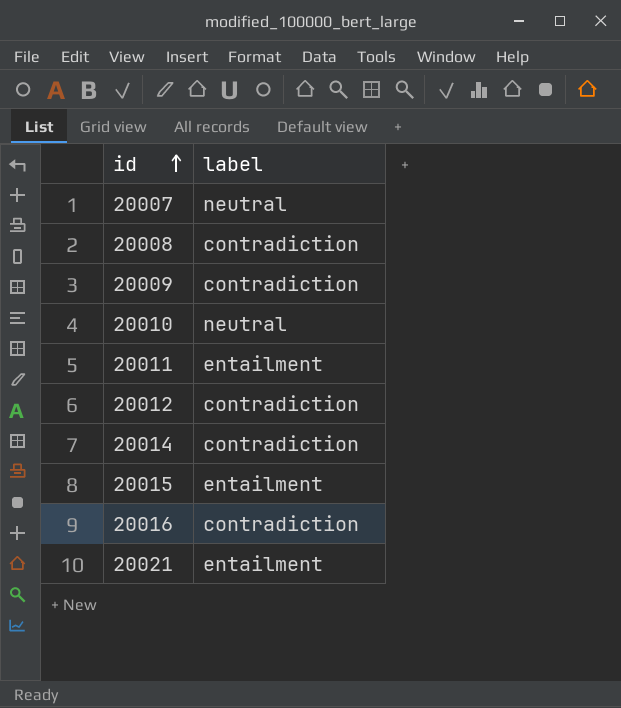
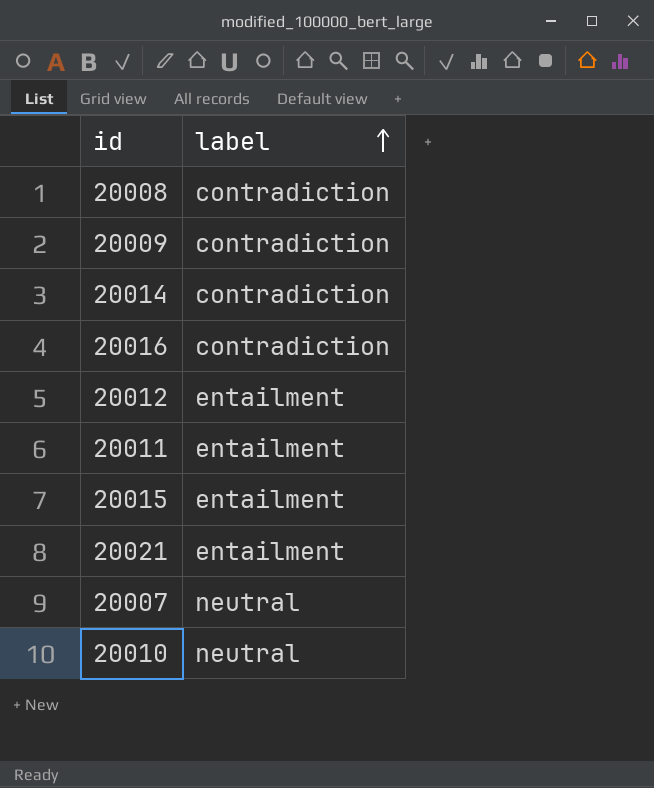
row order: id ascending -> label ascending
20012 | label: contradiction -> entailment

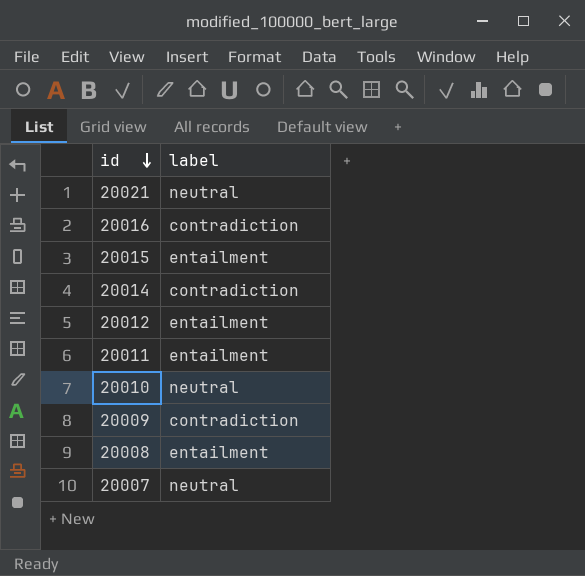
row order: label ascending -> id descending
20021 | label: entailment -> neutral
20008 | label: contradiction -> entailment

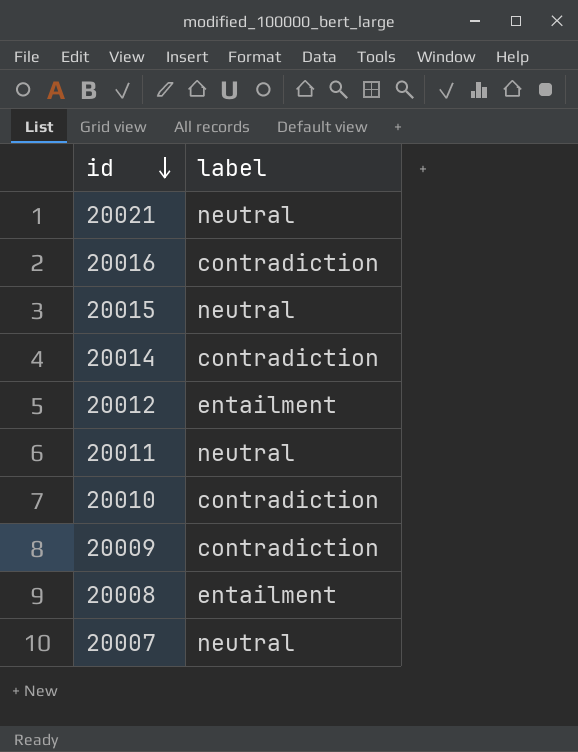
20015 | label: entailment -> neutral
20011 | label: entailment -> neutral
20010 | label: neutral -> contradiction

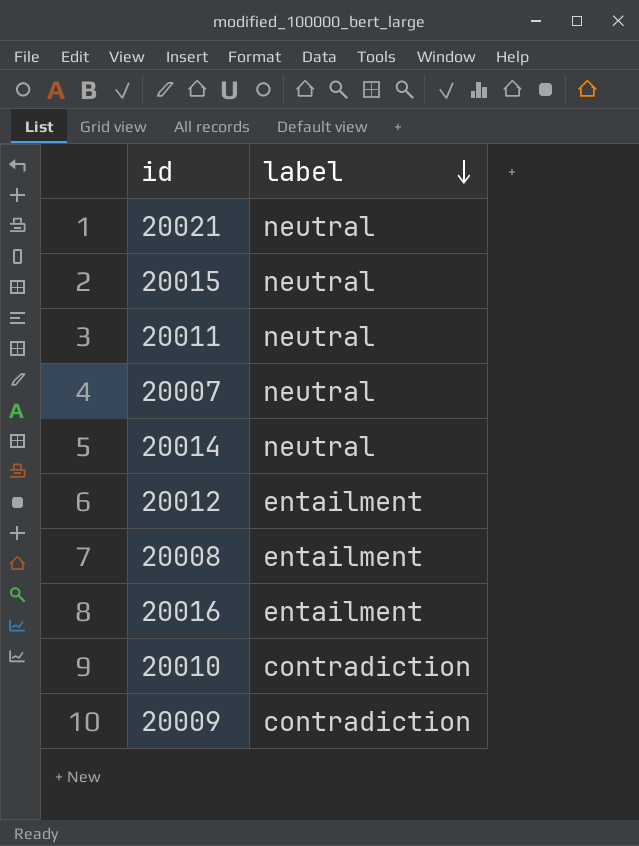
row order: id descending -> label descending
20014 | label: contradiction -> neutral
20016 | label: contradiction -> entailment

